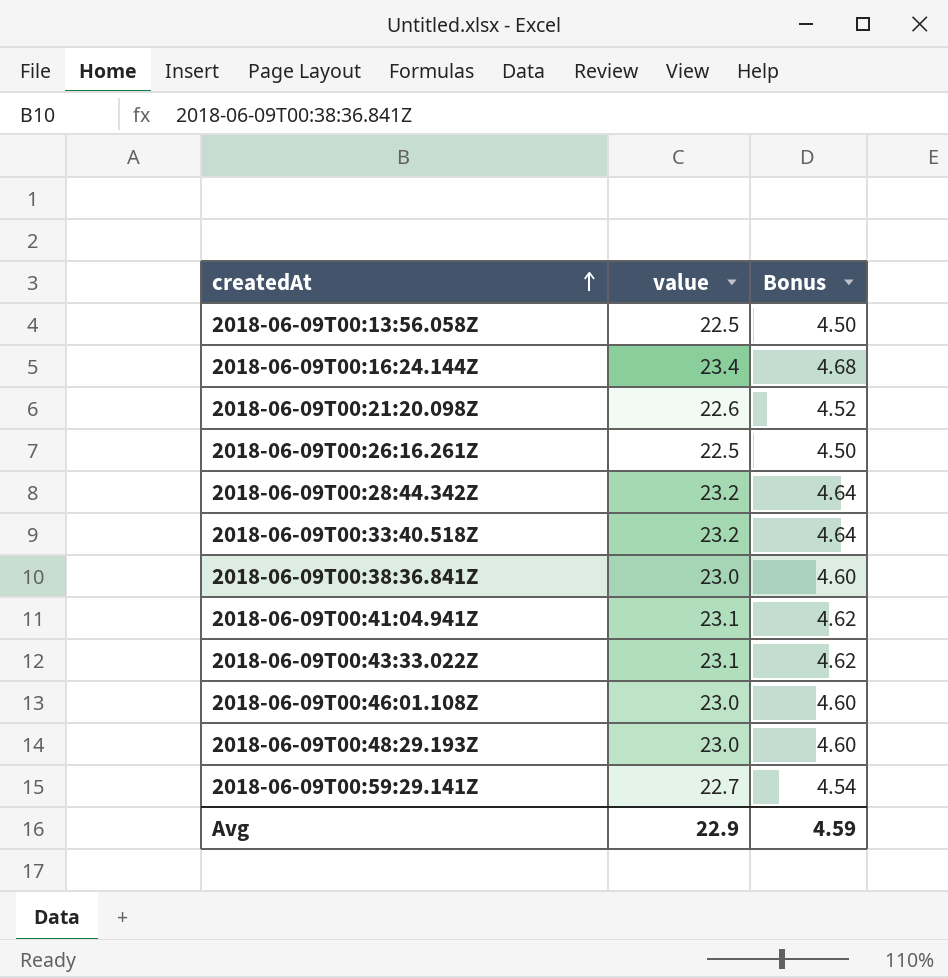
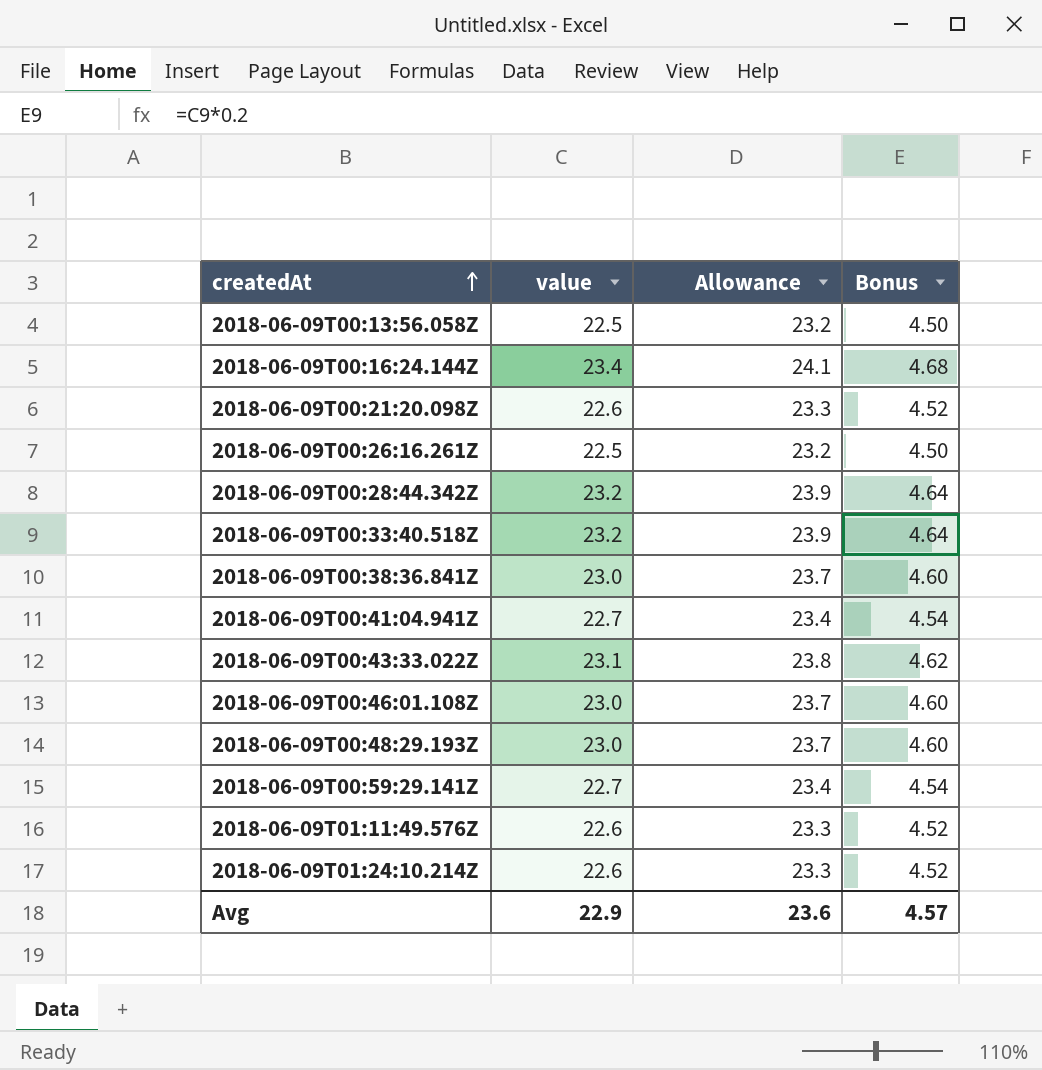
column Allowance | formula: none -> [value] * 1.03
2018-06-09T00:41:04.941Z | value: 23.1 -> 22.7
2018-06-09T00:41:04.941Z | Bonus: 4.62 -> 4.54
row 2018-06-09T01:11:49.576Z: none -> 22.6 | 23.3 | 4.52
row 2018-06-09T01:24:10.214Z: none -> 22.6 | 23.3 | 4.52
Avg | Bonus: 4.59 -> 4.57

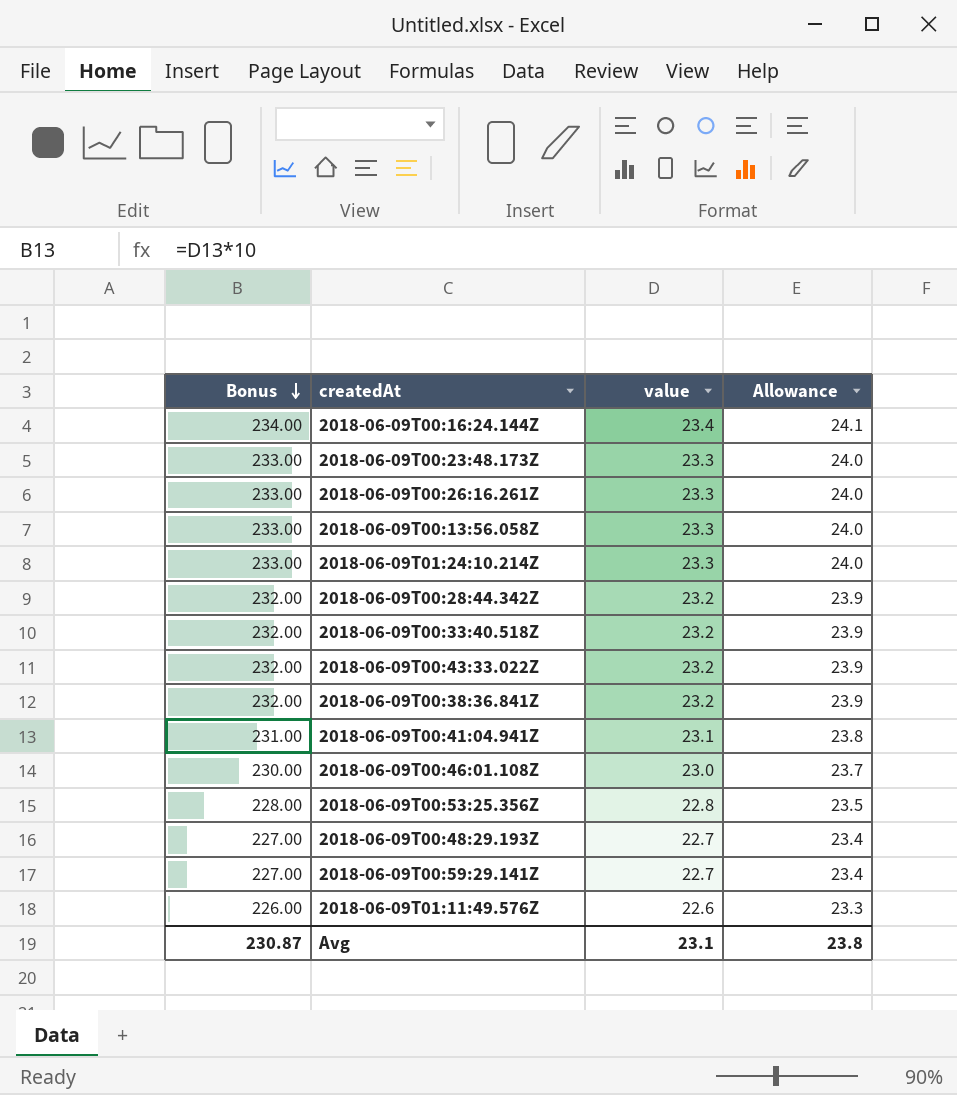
row order: createdAt ascending -> Bonus descending
column Bonus | formula: [value] * 0.2 -> [value] * 10
column Bonus | position: 4 -> 1
row 2018-06-09T00:21:20.098Z: 22.6 | 23.3 | 4.52 -> none
row 2018-06-09T00:23:48.173Z: none -> 233.00 | 23.3 | 24.0
2018-06-09T00:26:16.261Z | value: 22.5 -> 23.3
2018-06-09T00:26:16.261Z | Allowance: 23.2 -> 24.0
2018-06-09T00:13:56.058Z | value: 22.5 -> 23.3
2018-06-09T00:13:56.058Z | Allowance: 23.2 -> 24.0
2018-06-09T01:24:10.214Z | value: 22.6 -> 23.3
2018-06-09T01:24:10.214Z | Allowance: 23.3 -> 24.0
2018-06-09T00:43:33.022Z | value: 23.1 -> 23.2
2018-06-09T00:43:33.022Z | Allowance: 23.8 -> 23.9
2018-06-09T00:38:36.841Z | value: 23.0 -> 23.2
2018-06-09T00:38:36.841Z | Allowance: 23.7 -> 23.9
2018-06-09T00:41:04.941Z | value: 22.7 -> 23.1
2018-06-09T00:41:04.941Z | Allowance: 23.4 -> 23.8
row 2018-06-09T00:53:25.356Z: none -> 228.00 | 22.8 | 23.5
2018-06-09T00:48:29.193Z | value: 23.0 -> 22.7
2018-06-09T00:48:29.193Z | Allowance: 23.7 -> 23.4
Avg | Bonus: 4.57 -> 230.87
Avg | value: 22.9 -> 23.1
Avg | Allowance: 23.6 -> 23.8

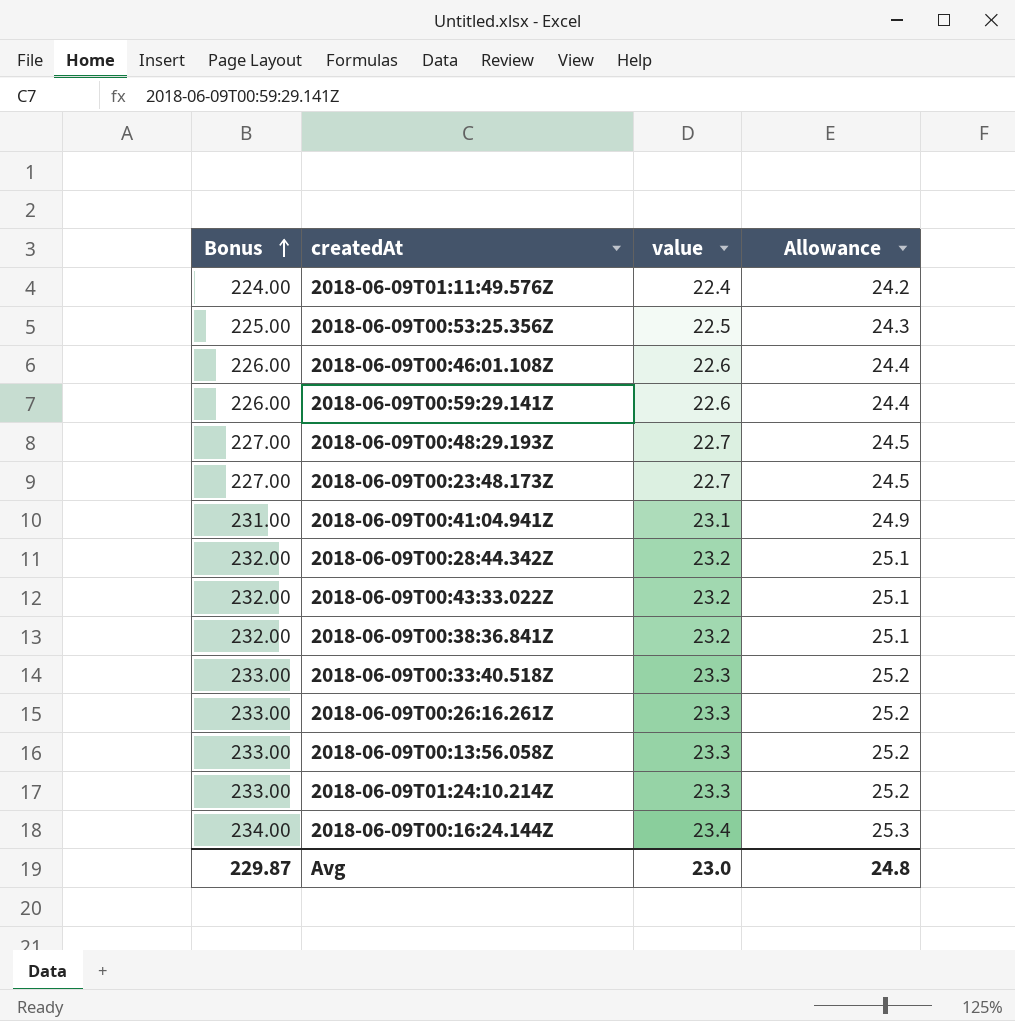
row order: Bonus descending -> Bonus ascending
column Allowance | formula: [value] * 1.03 -> [value] * 1.08
2018-06-09T01:11:49.576Z | Bonus: 226.00 -> 224.00
2018-06-09T01:11:49.576Z | value: 22.6 -> 22.4
2018-06-09T00:53:25.356Z | Bonus: 228.00 -> 225.00
2018-06-09T00:53:25.356Z | value: 22.8 -> 22.5
2018-06-09T00:46:01.108Z | Bonus: 230.00 -> 226.00
2018-06-09T00:46:01.108Z | value: 23.0 -> 22.6
2018-06-09T00:59:29.141Z | Bonus: 227.00 -> 226.00
2018-06-09T00:59:29.141Z | value: 22.7 -> 22.6
2018-06-09T00:23:48.173Z | Bonus: 233.00 -> 227.00
2018-06-09T00:23:48.173Z | value: 23.3 -> 22.7
2018-06-09T00:33:40.518Z | Bonus: 232.00 -> 233.00
2018-06-09T00:33:40.518Z | value: 23.2 -> 23.3
Avg | Bonus: 230.87 -> 229.87
Avg | value: 23.1 -> 23.0
Avg | Allowance: 23.8 -> 24.8

